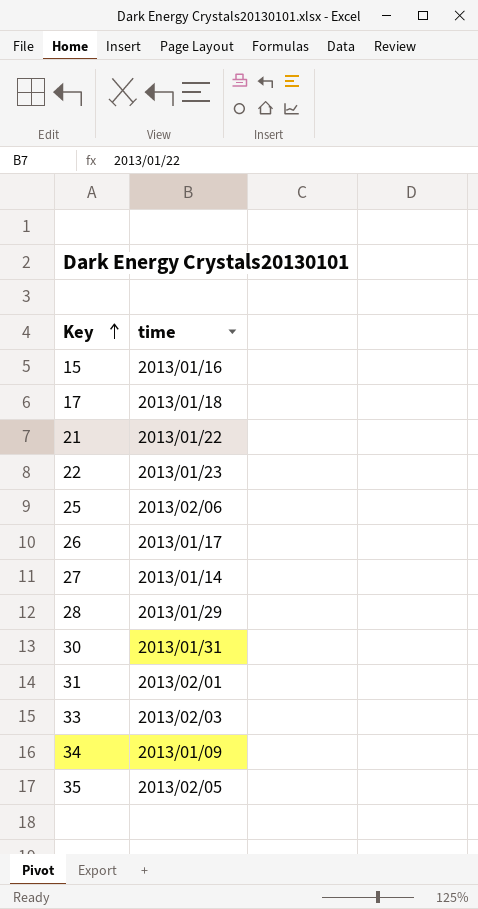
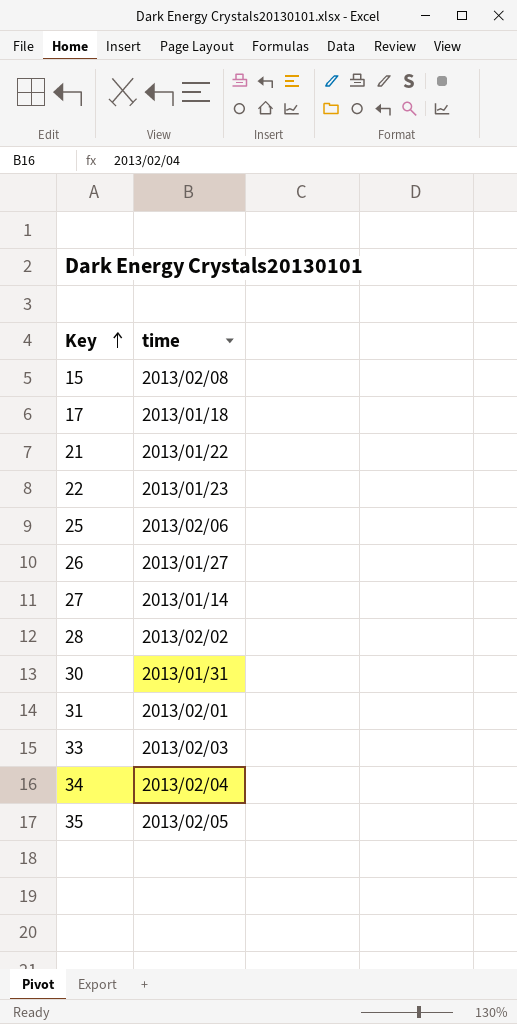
15 | time: 2013/01/16 -> 2013/02/08
26 | time: 2013/01/17 -> 2013/01/27
28 | time: 2013/01/29 -> 2013/02/02
34 | time: 2013/01/09 -> 2013/02/04

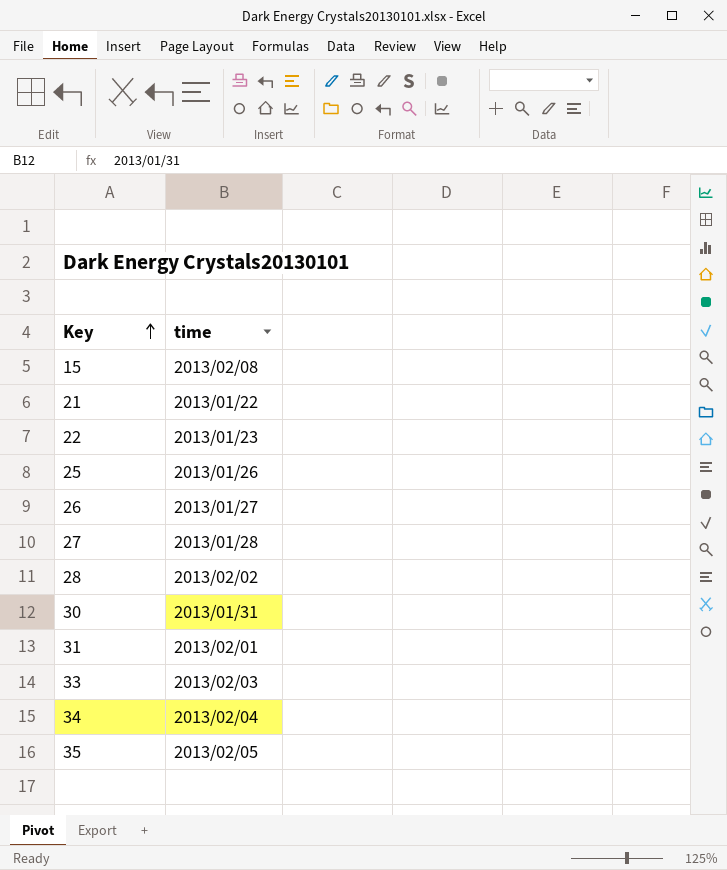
row 17: 2013/01/18 -> none
25 | time: 2013/02/06 -> 2013/01/26
27 | time: 2013/01/14 -> 2013/01/28

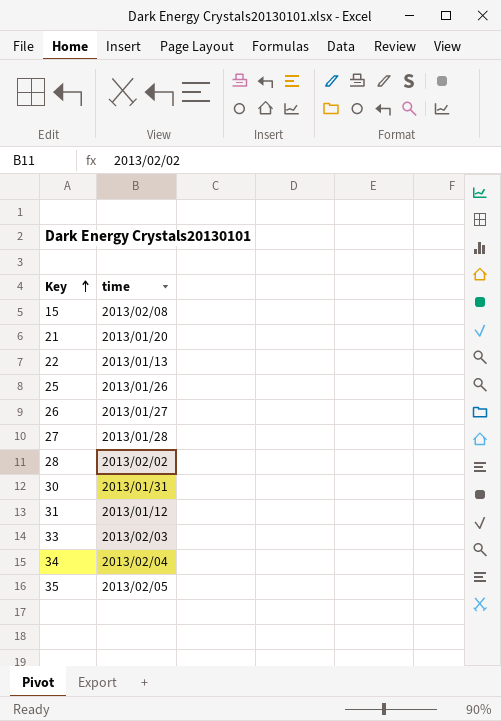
21 | time: 2013/01/22 -> 2013/01/20
22 | time: 2013/01/23 -> 2013/01/13
31 | time: 2013/02/01 -> 2013/01/12

